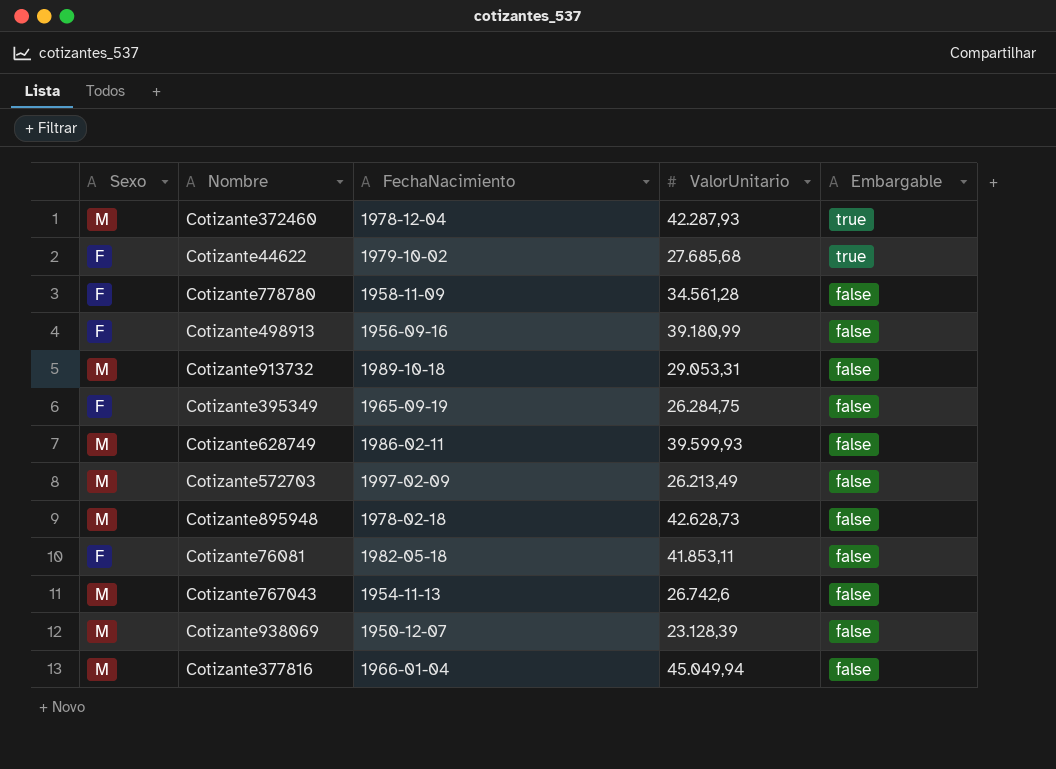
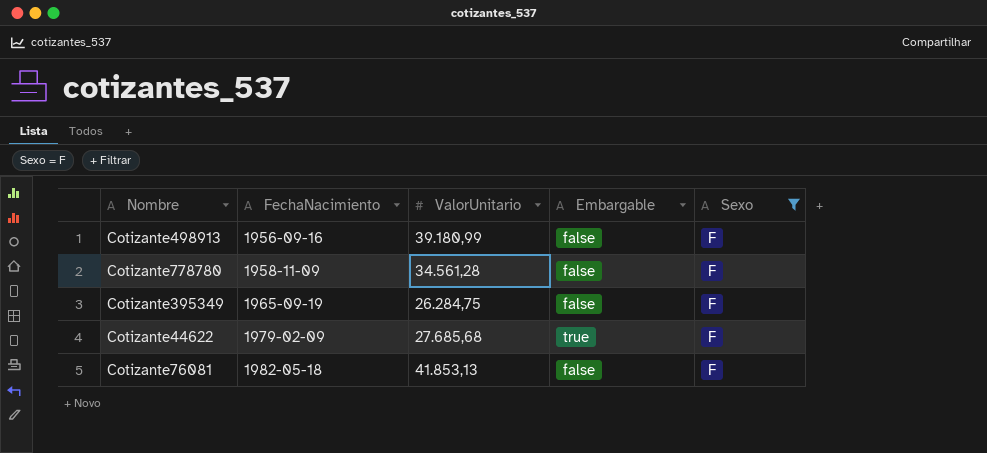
filter: none -> Sexo = F
row order: Embargable descending -> FechaNacimiento ascending
column Sexo | position: 1 -> 5
Cotizante44622 | FechaNacimiento: 1979-10-02 -> 1979-02-09
Cotizante76081 | ValorUnitario: 41.853,11 -> 41.853,13

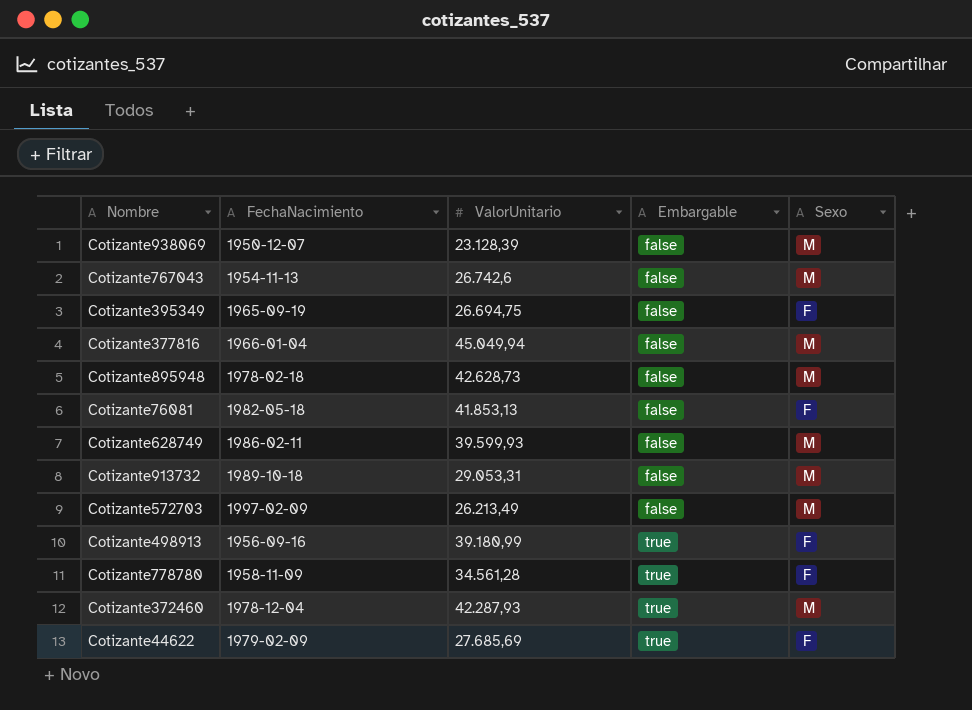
filter: Sexo = F -> none
row order: FechaNacimiento ascending -> Embargable ascending
Cotizante395349 | ValorUnitario: 26.284,75 -> 26.694,75
Cotizante498913 | Embargable: false -> true
Cotizante778780 | Embargable: false -> true
Cotizante44622 | ValorUnitario: 27.685,68 -> 27.685,69

